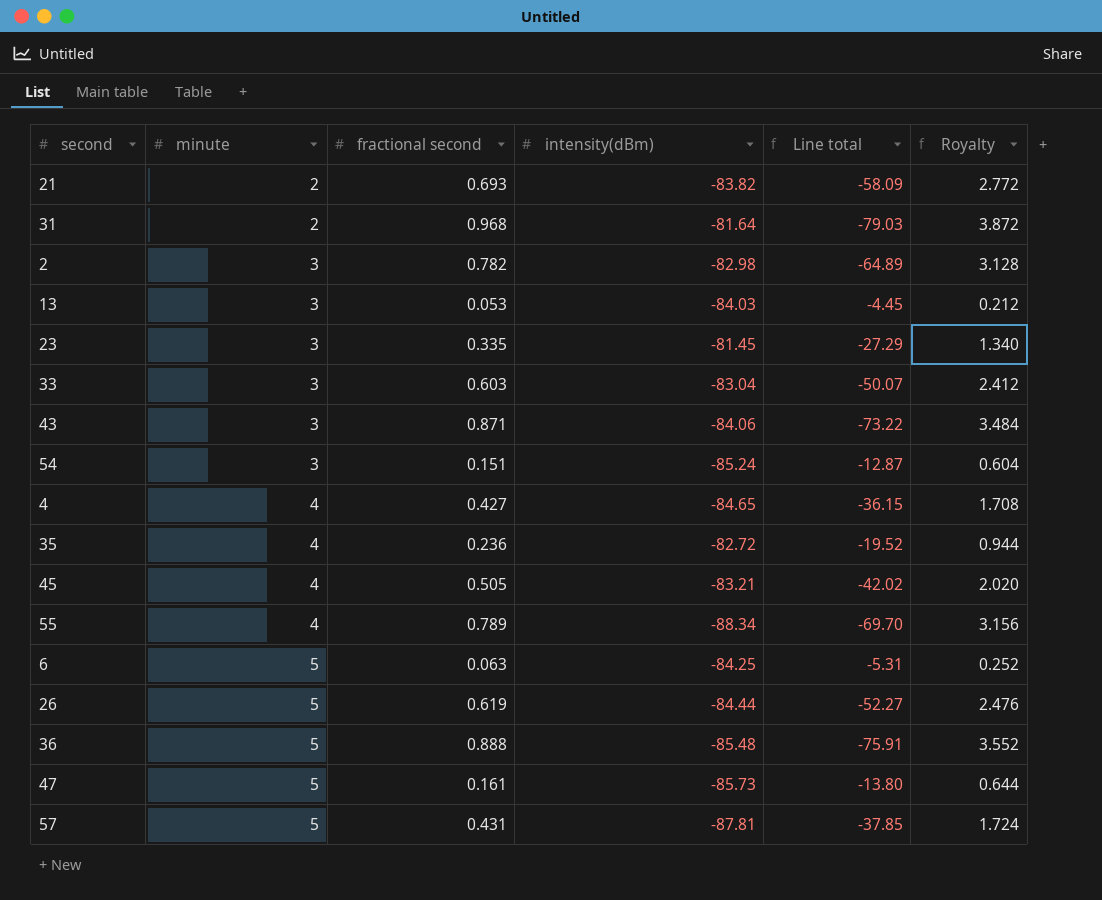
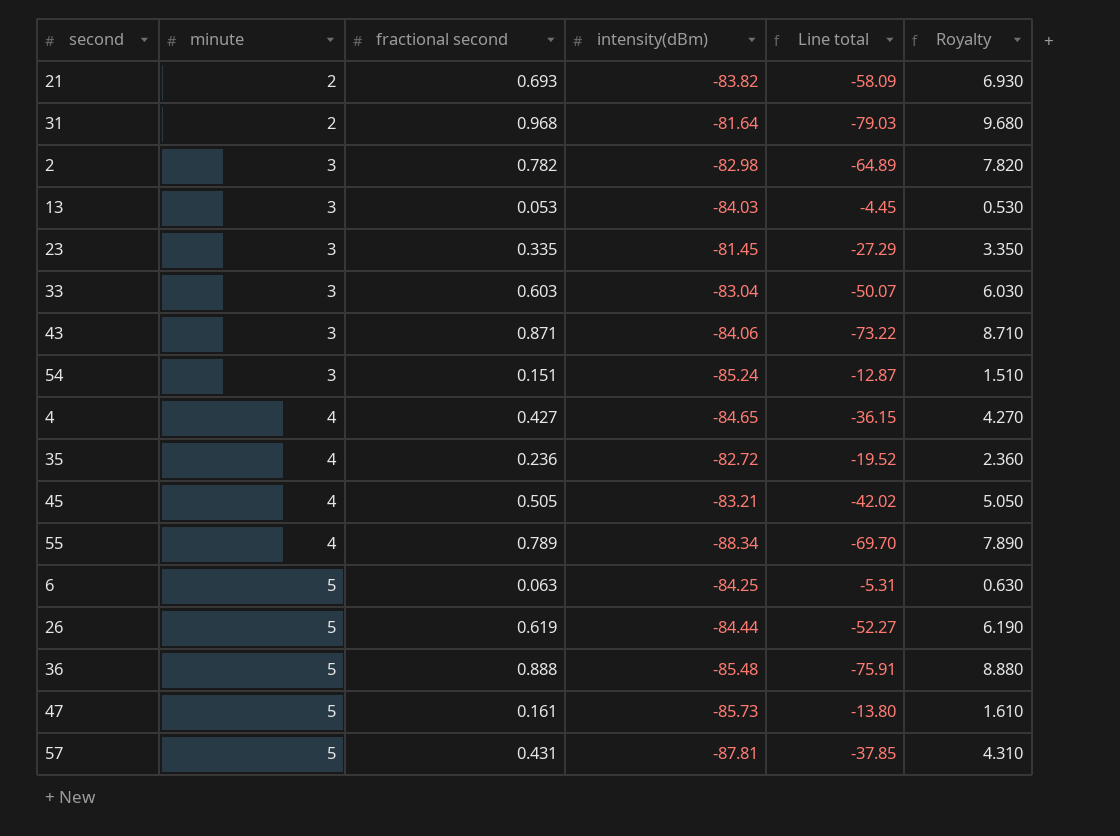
column Royalty | formula: [fractional second] * 4 -> [fractional second] * 10

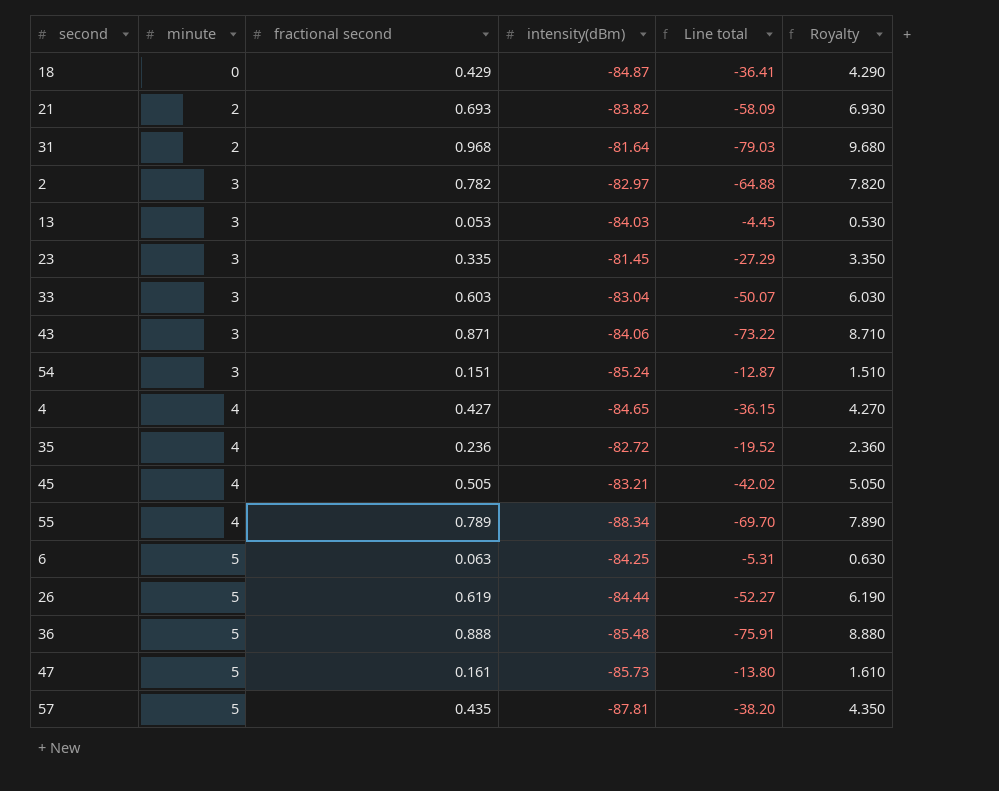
row 18: none -> 0 | 0.429 | -84.87 | -36.41 | 4.290
2 | intensity(dBm): -82.98 -> -82.97
2 | Line total: -64.89 -> -64.88
57 | fractional second: 0.431 -> 0.435
57 | Line total: -37.85 -> -38.20
57 | Royalty: 4.310 -> 4.350

